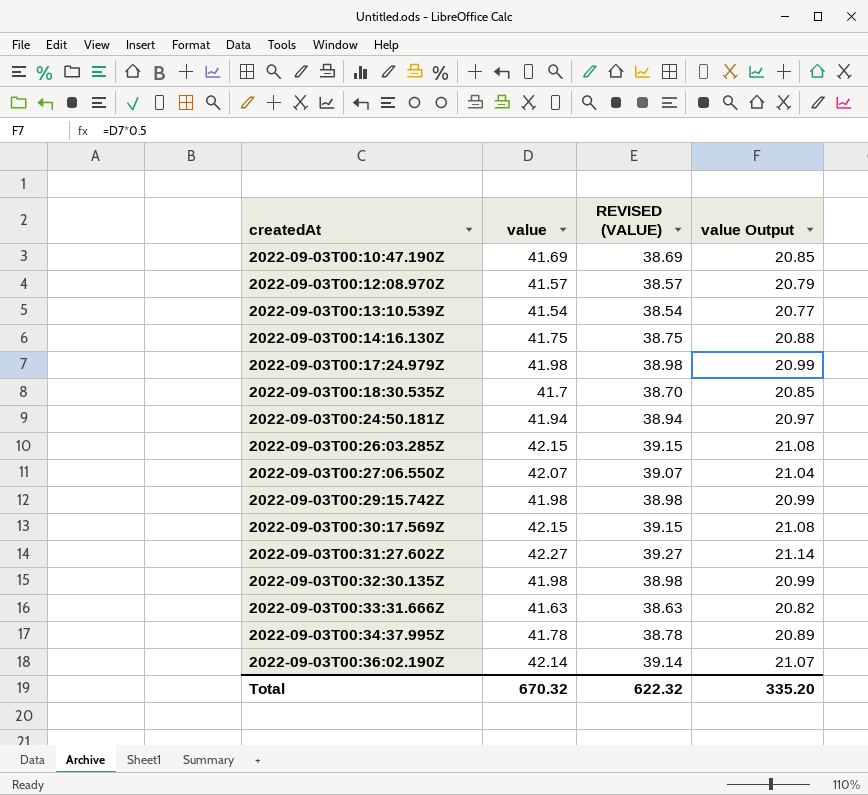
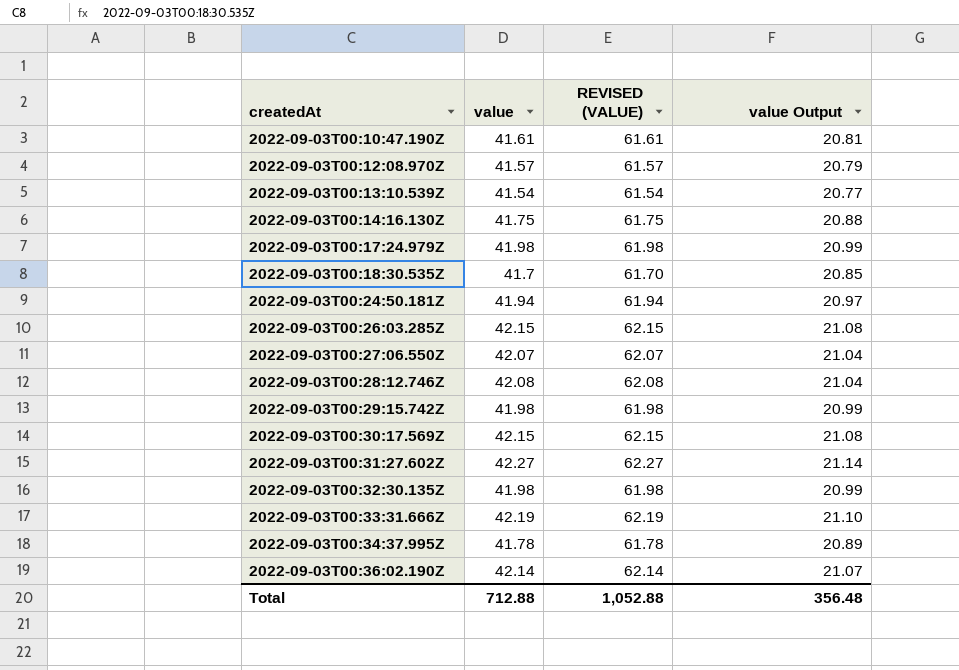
column REVISED (VALUE) | formula: [value] - 3 -> [value] + 20
2022-09-03T00:10:47.190Z | value: 41.69 -> 41.61
2022-09-03T00:10:47.190Z | value Output: 20.85 -> 20.81
row 2022-09-03T00:28:12.746Z: none -> 42.08 | 62.08 | 21.04
2022-09-03T00:33:31.666Z | value: 41.63 -> 42.19
2022-09-03T00:33:31.666Z | value Output: 20.82 -> 21.10
Total | value: 670.32 -> 712.88
Total | REVISED (VALUE): 622.32 -> 1,052.88
Total | value Output: 335.20 -> 356.48

